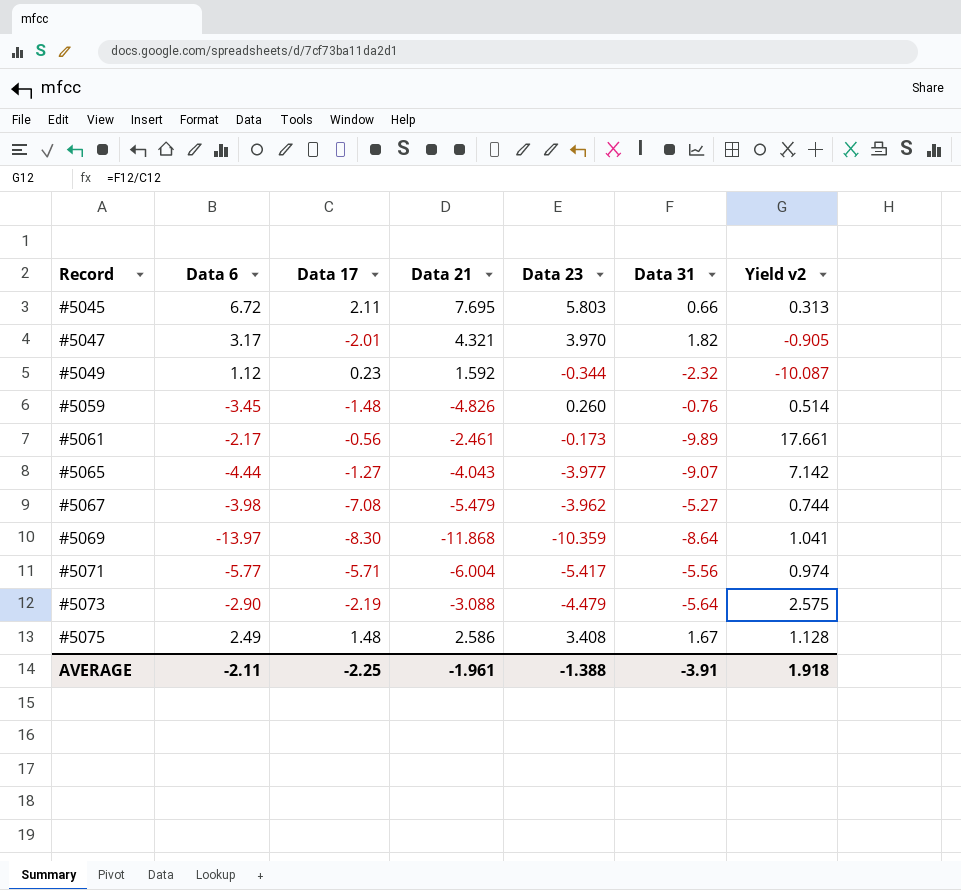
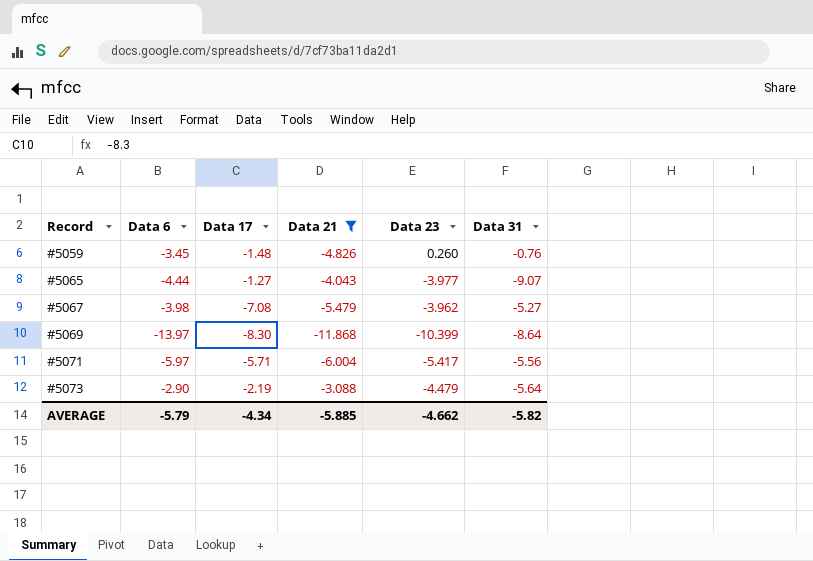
filter: none -> Data 21 <= -3.088
column Yield v2 | formula: [Data 31] / [Data 17] -> none
#5069 | Data 23: -10.359 -> -10.399
#5071 | Data 6: -5.77 -> -5.97
AVERAGE | Data 6: -2.11 -> -5.79
AVERAGE | Data 17: -2.25 -> -4.34
AVERAGE | Data 21: -1.961 -> -5.885
AVERAGE | Data 23: -1.388 -> -4.662
AVERAGE | Data 31: -3.91 -> -5.82

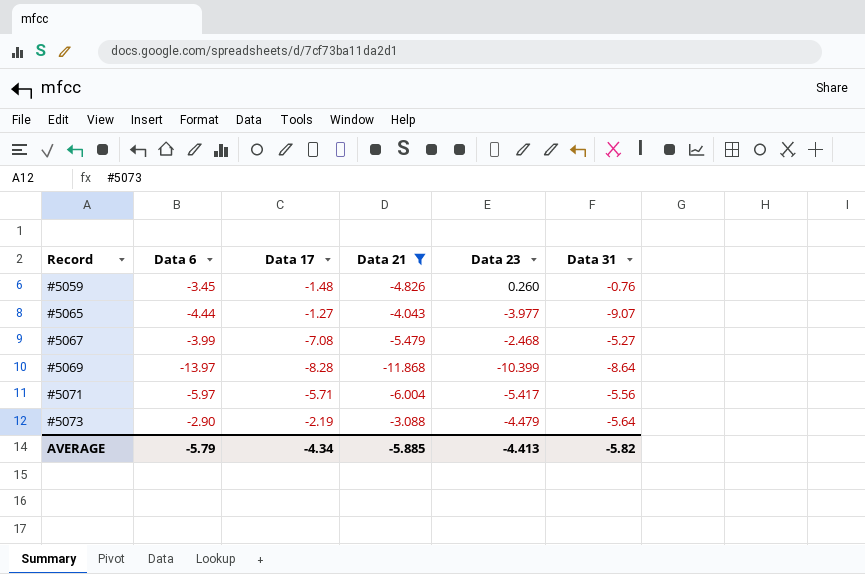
#5067 | Data 6: -3.98 -> -3.99
#5067 | Data 23: -3.962 -> -2.468
#5069 | Data 17: -8.30 -> -8.28
AVERAGE | Data 23: -4.662 -> -4.413

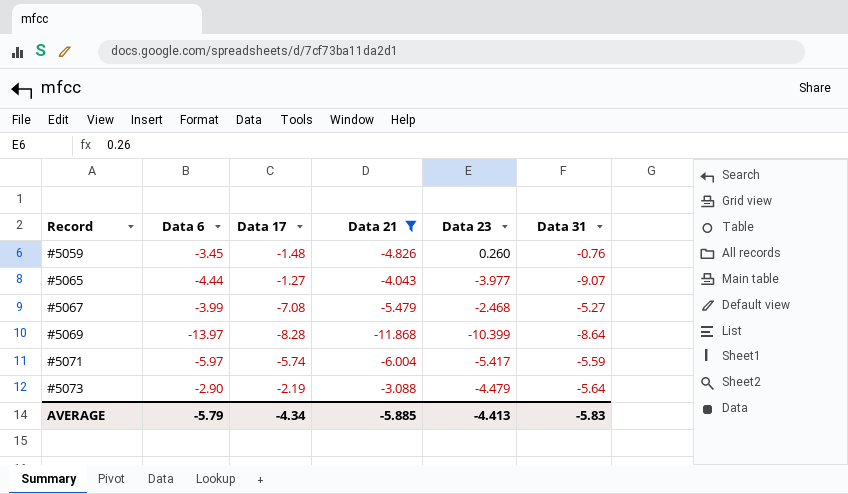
#5071 | Data 17: -5.71 -> -5.74
#5071 | Data 31: -5.56 -> -5.59
AVERAGE | Data 31: -5.82 -> -5.83

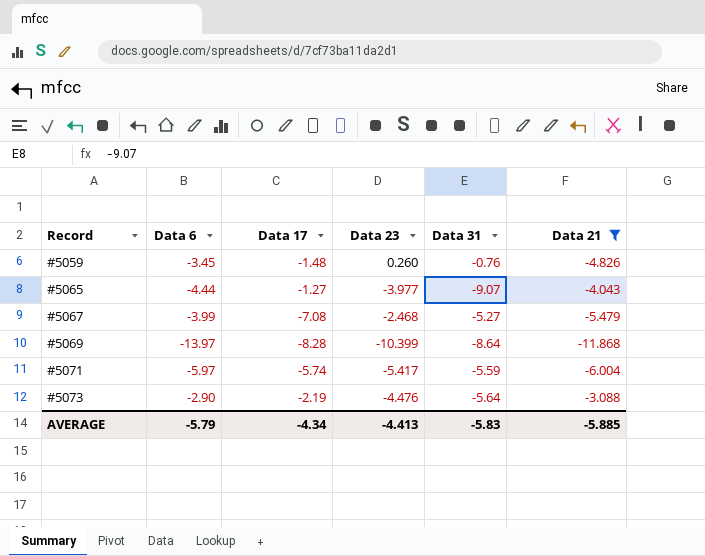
column Data 21 | position: 4 -> 6
#5073 | Data 23: -4.479 -> -4.476

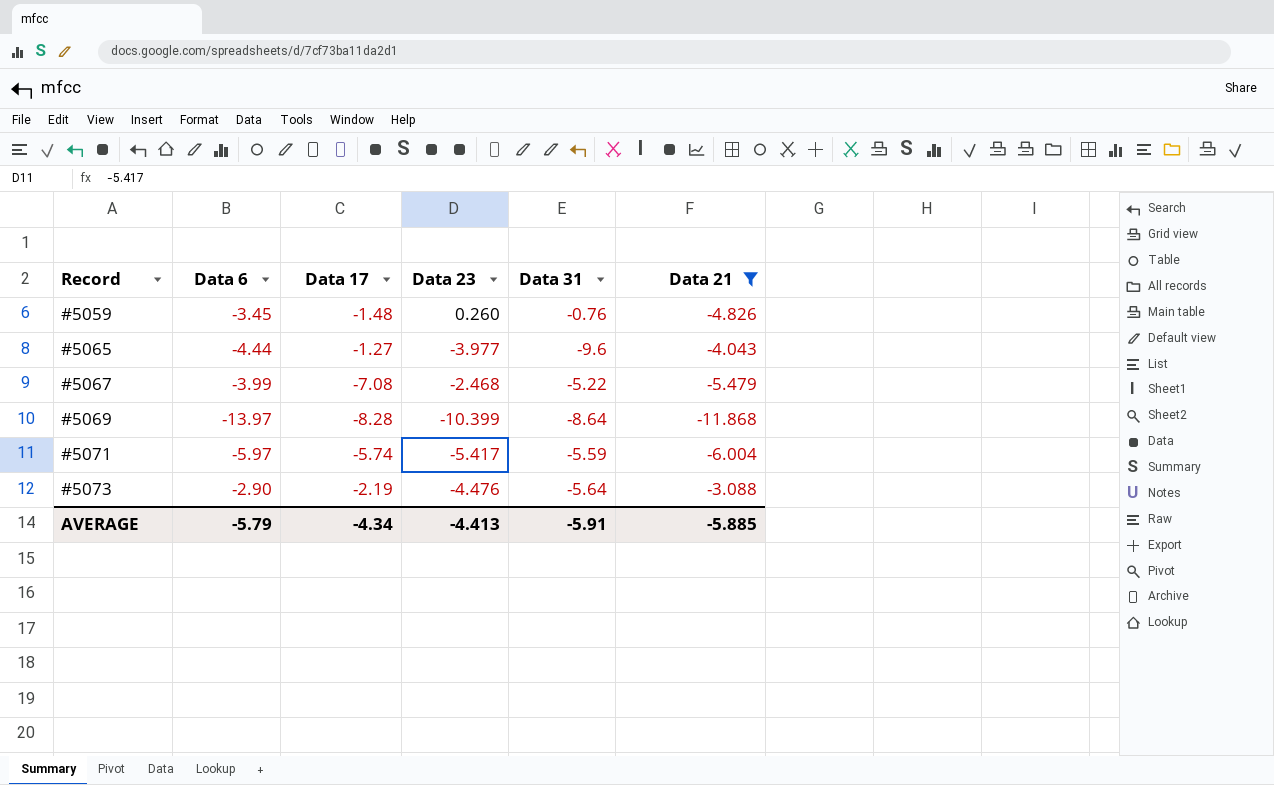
#5065 | Data 31: -9.07 -> -9.6
#5067 | Data 31: -5.27 -> -5.22
AVERAGE | Data 31: -5.83 -> -5.91

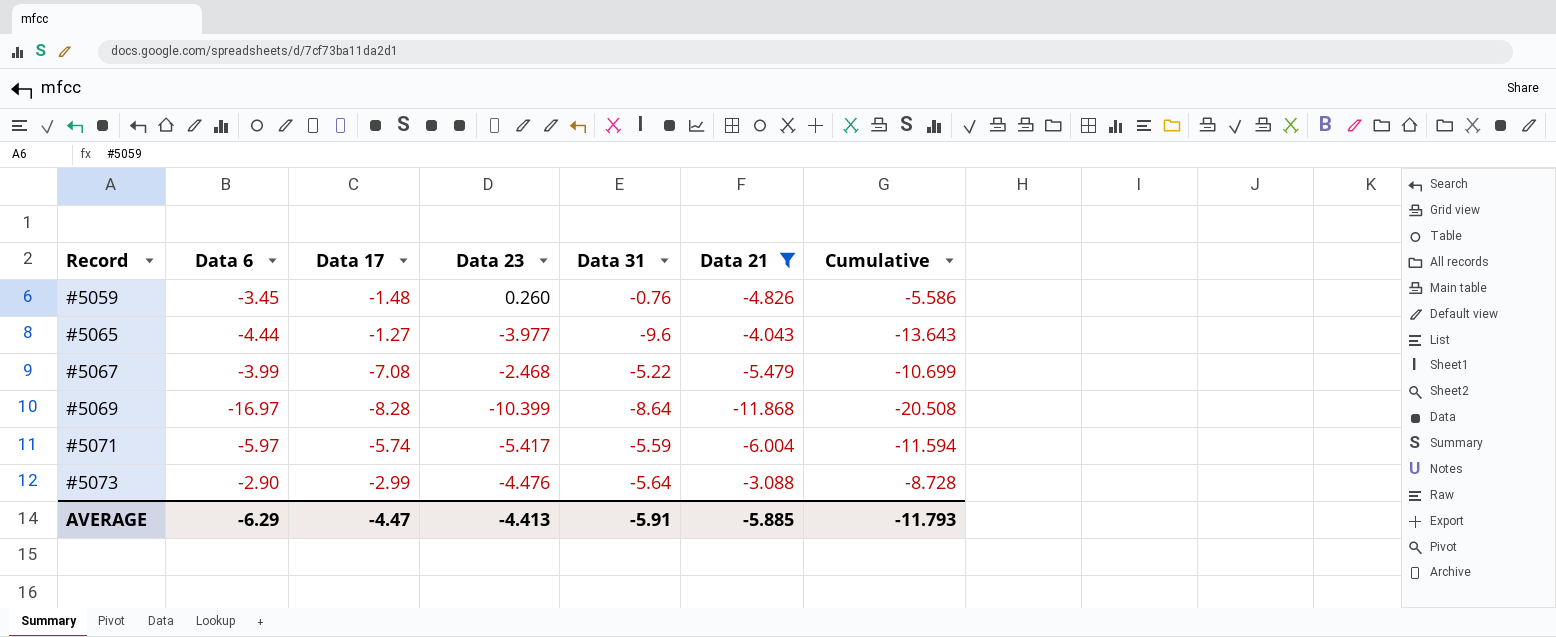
column Cumulative | formula: none -> [Data 31] + [Data 21]
#5069 | Data 6: -13.97 -> -16.97
#5073 | Data 17: -2.19 -> -2.99
AVERAGE | Data 6: -5.79 -> -6.29
AVERAGE | Data 17: -4.34 -> -4.47

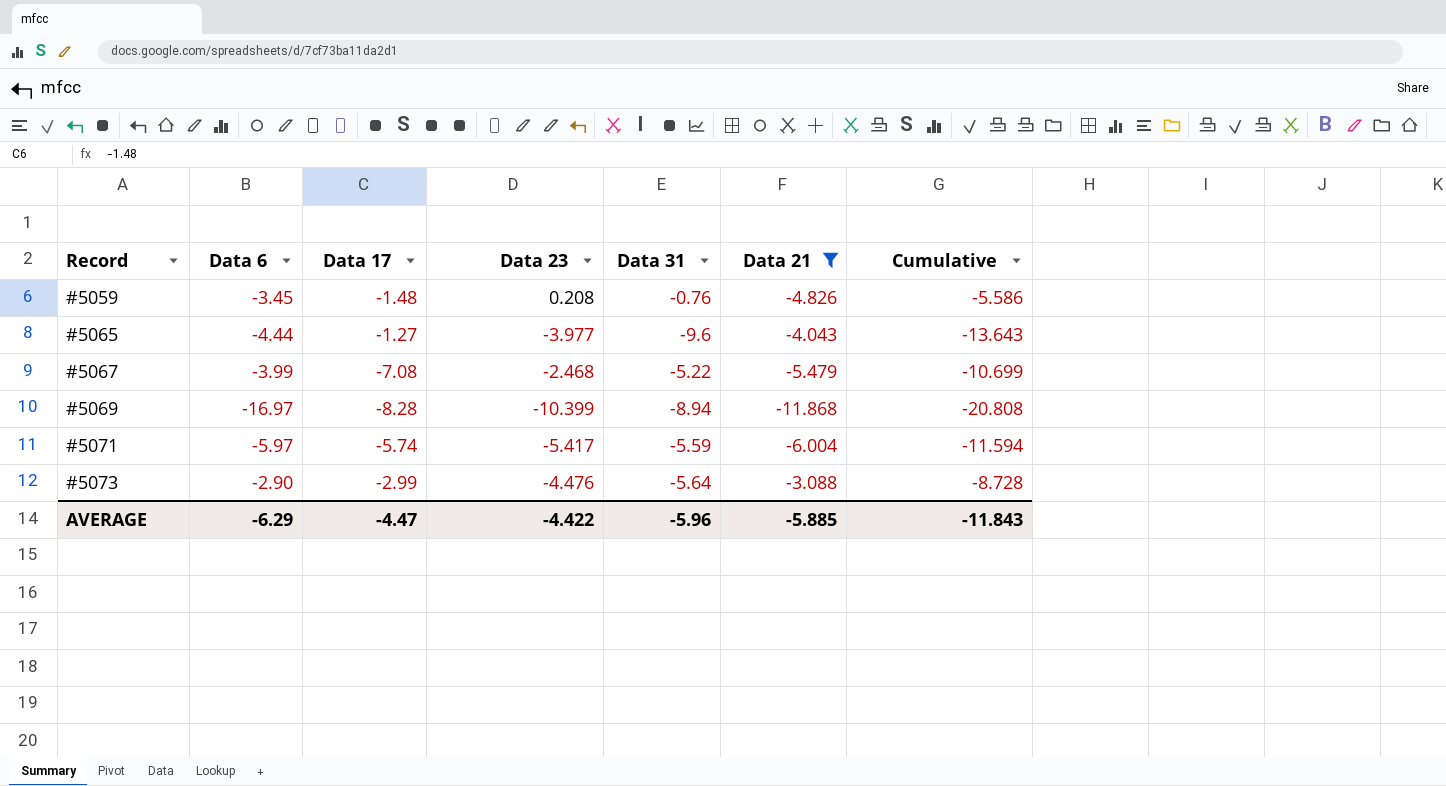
#5059 | Data 23: 0.260 -> 0.208
#5069 | Data 31: -8.64 -> -8.94
#5069 | Cumulative: -20.508 -> -20.808
AVERAGE | Data 23: -4.413 -> -4.422
AVERAGE | Data 31: -5.91 -> -5.96
AVERAGE | Cumulative: -11.793 -> -11.843

